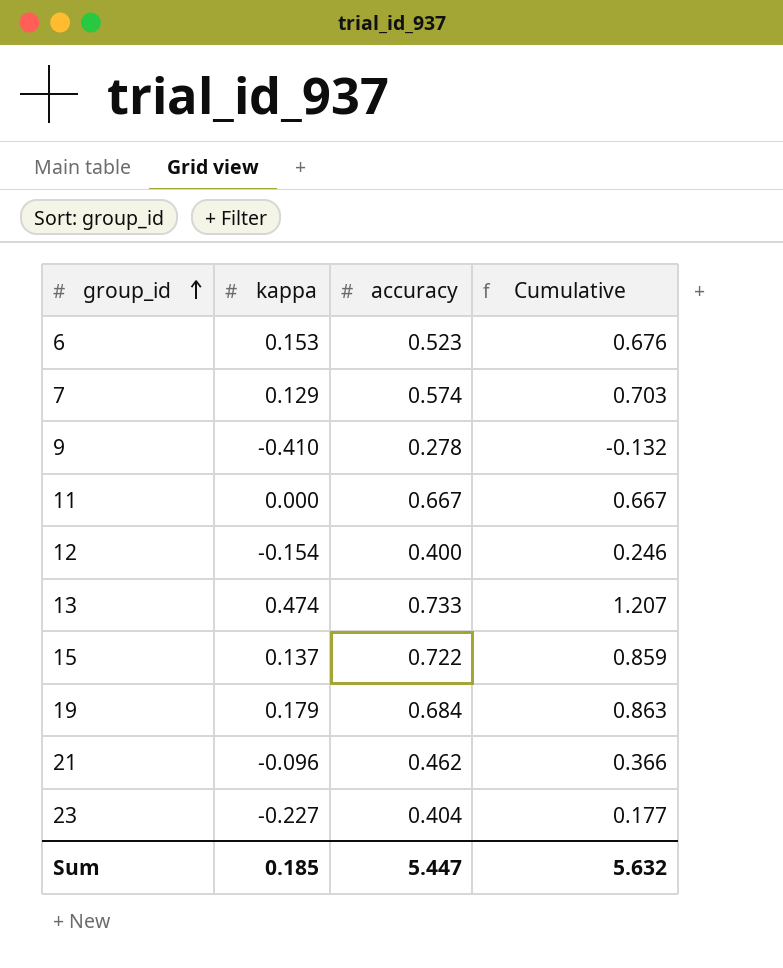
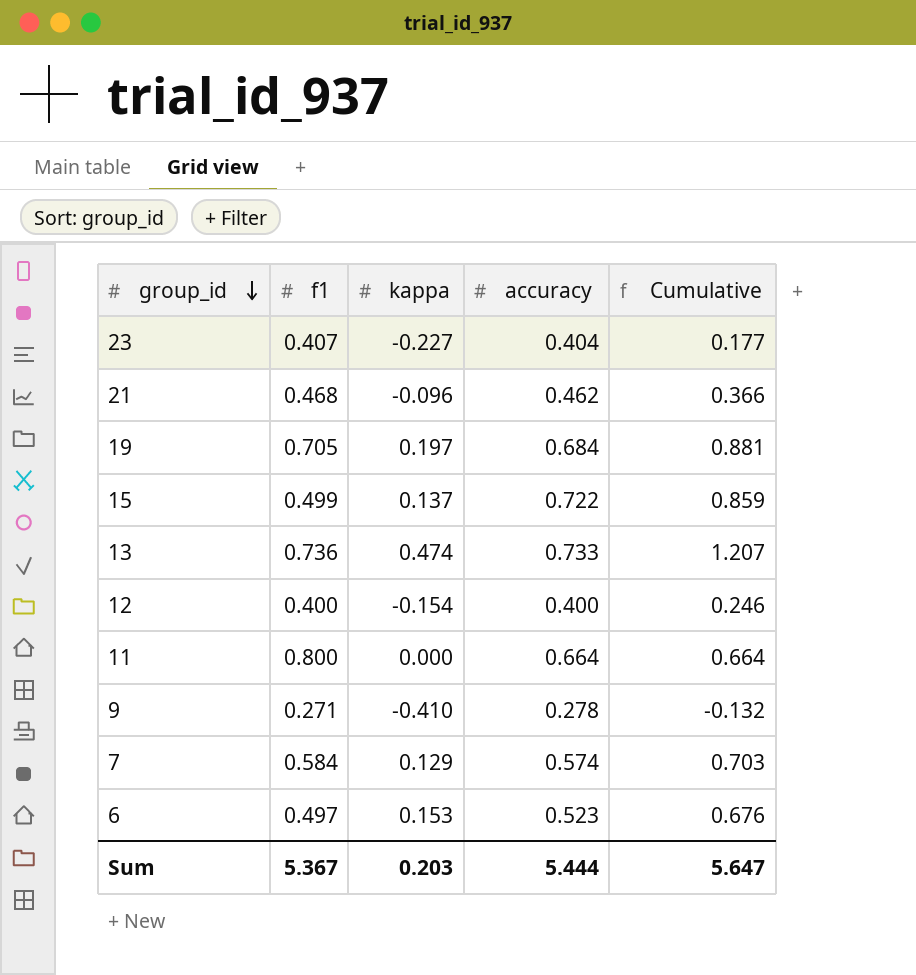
row order: group_id ascending -> group_id descending
column f1 | position: none -> 2
19 | kappa: 0.179 -> 0.197
19 | Cumulative: 0.863 -> 0.881
11 | accuracy: 0.667 -> 0.664
11 | Cumulative: 0.667 -> 0.664
Sum | kappa: 0.185 -> 0.203
Sum | accuracy: 5.447 -> 5.444
Sum | Cumulative: 5.632 -> 5.647

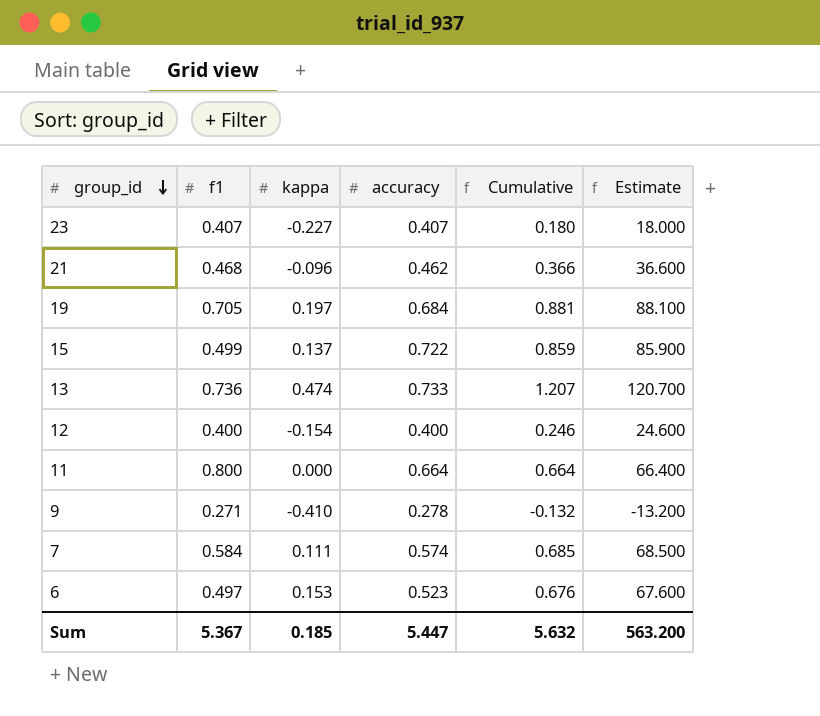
column Estimate | formula: none -> [Cumulative] * 100
23 | accuracy: 0.404 -> 0.407
23 | Cumulative: 0.177 -> 0.180
7 | kappa: 0.129 -> 0.111
7 | Cumulative: 0.703 -> 0.685
Sum | kappa: 0.203 -> 0.185
Sum | accuracy: 5.444 -> 5.447
Sum | Cumulative: 5.647 -> 5.632

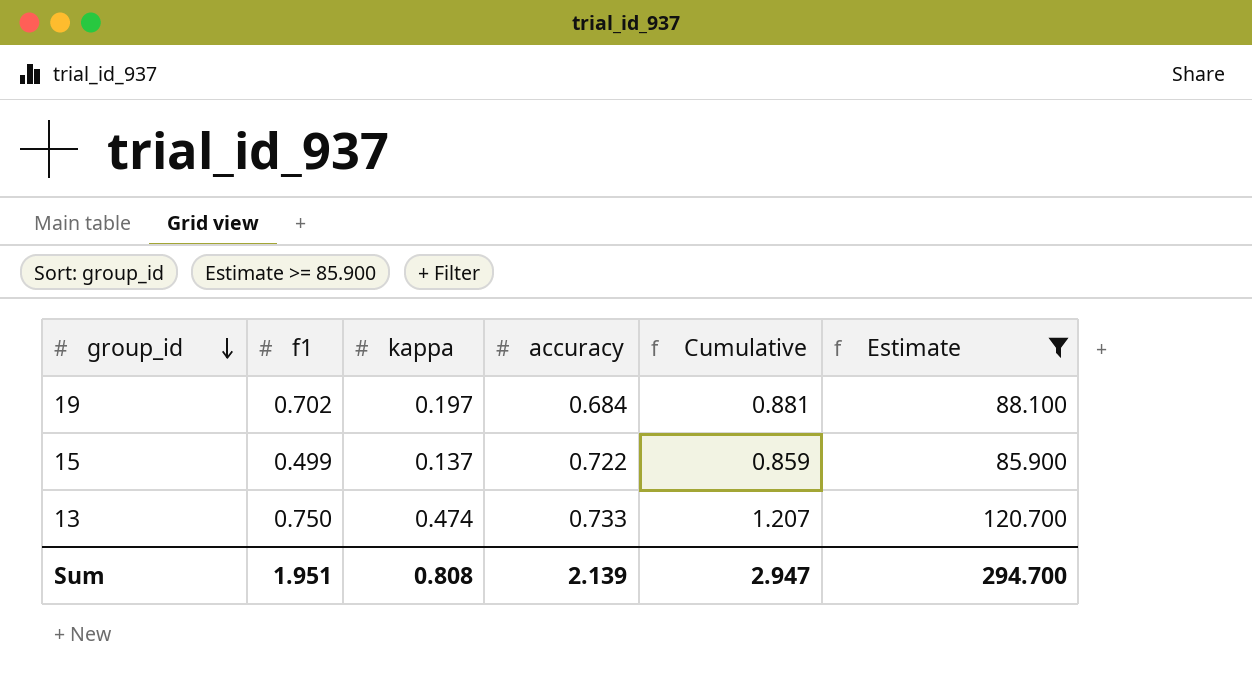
filter: none -> Estimate >= 85.900
19 | f1: 0.705 -> 0.702
13 | f1: 0.736 -> 0.750
Sum | f1: 5.367 -> 1.951
Sum | kappa: 0.185 -> 0.808
Sum | accuracy: 5.447 -> 2.139
Sum | Cumulative: 5.632 -> 2.947
Sum | Estimate: 563.200 -> 294.700

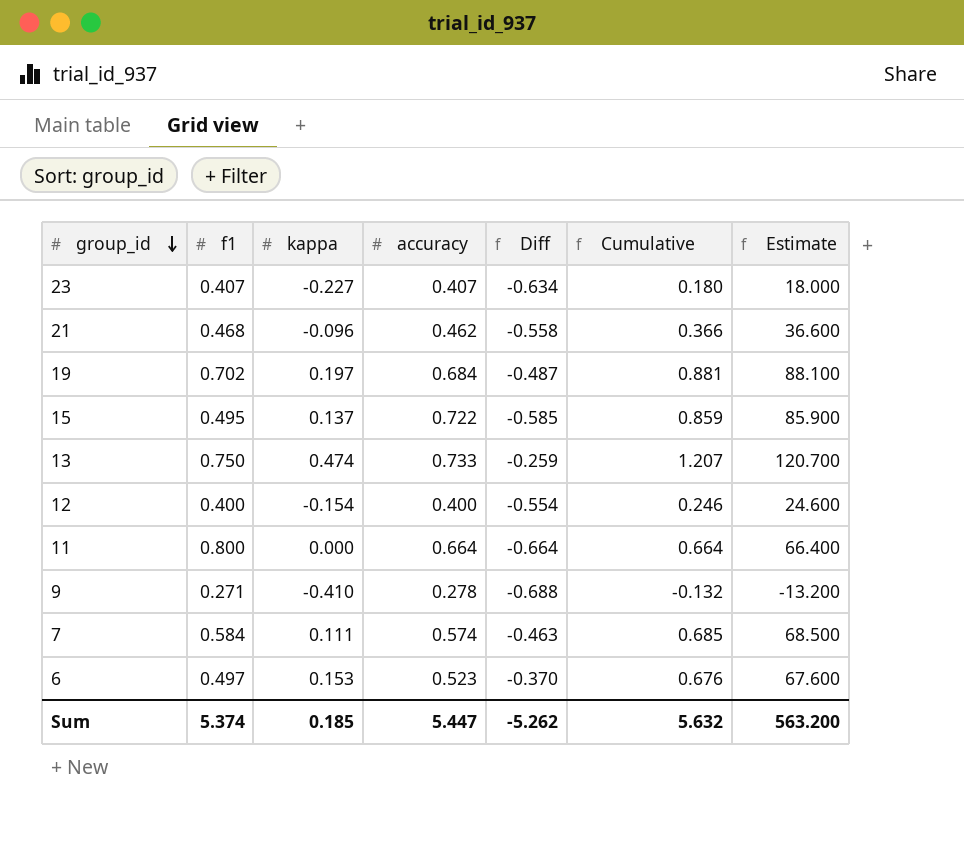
filter: Estimate >= 85.900 -> none
column Diff | formula: none -> [kappa] - [accuracy]
15 | f1: 0.499 -> 0.495
Sum | f1: 1.951 -> 5.374
Sum | kappa: 0.808 -> 0.185
Sum | accuracy: 2.139 -> 5.447
Sum | Cumulative: 2.947 -> 5.632
Sum | Estimate: 294.700 -> 563.200

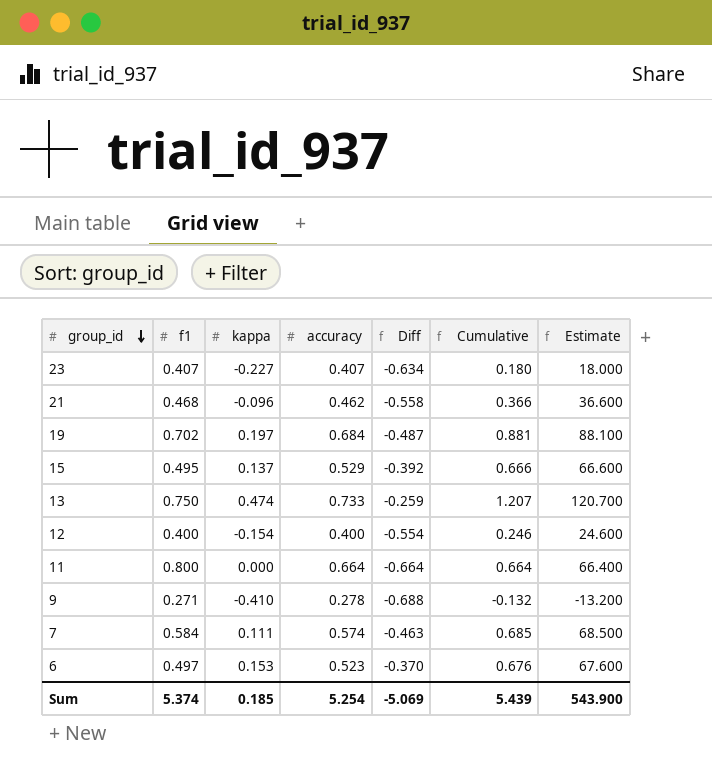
15 | accuracy: 0.722 -> 0.529
15 | Diff: -0.585 -> -0.392
15 | Cumulative: 0.859 -> 0.666
15 | Estimate: 85.900 -> 66.600
Sum | accuracy: 5.447 -> 5.254
Sum | Diff: -5.262 -> -5.069
Sum | Cumulative: 5.632 -> 5.439
Sum | Estimate: 563.200 -> 543.900

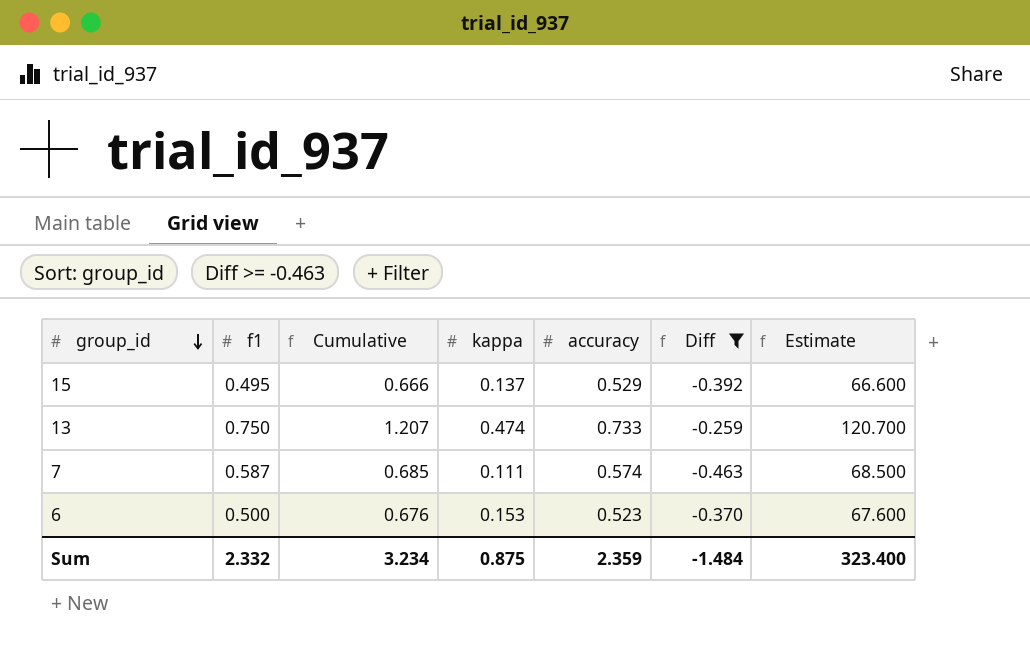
filter: none -> Diff >= -0.463
column Cumulative | position: 6 -> 3
7 | f1: 0.584 -> 0.587
6 | f1: 0.497 -> 0.500
Sum | f1: 5.374 -> 2.332
Sum | Cumulative: 5.439 -> 3.234
Sum | kappa: 0.185 -> 0.875
Sum | accuracy: 5.254 -> 2.359
Sum | Diff: -5.069 -> -1.484
Sum | Estimate: 543.900 -> 323.400

